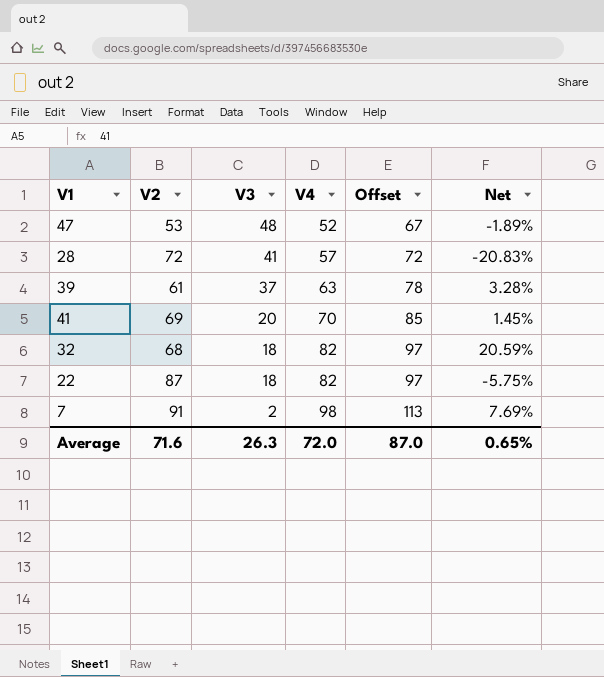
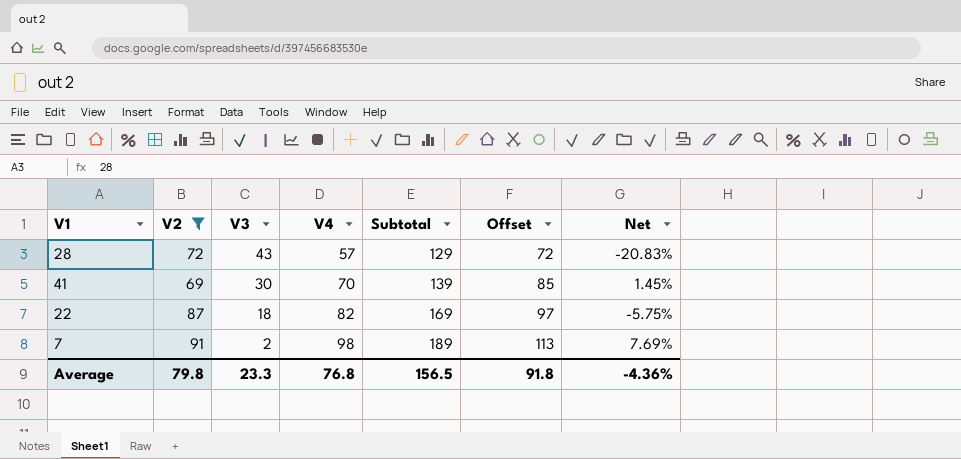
filter: none -> V2 >= 69
column Subtotal | formula: none -> [V2] + [V4]
28 | V3: 41 -> 43
41 | V3: 20 -> 30
Average | V2: 71.6 -> 79.8
Average | V3: 26.3 -> 23.3
Average | V4: 72.0 -> 76.8
Average | Offset: 87.0 -> 91.8
Average | Net: 0.65% -> -4.36%

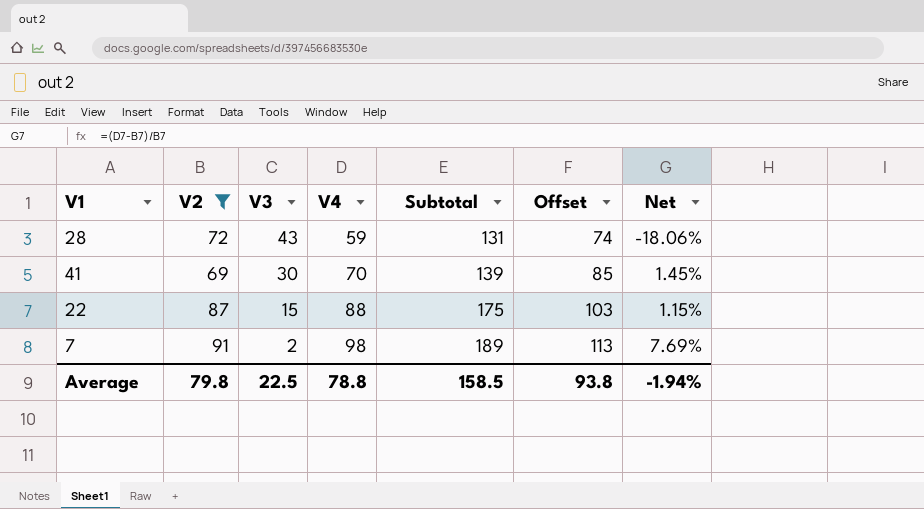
28 | V4: 57 -> 59
28 | Subtotal: 129 -> 131
28 | Offset: 72 -> 74
28 | Net: -20.83% -> -18.06%
22 | V3: 18 -> 15
22 | V4: 82 -> 88
22 | Subtotal: 169 -> 175
22 | Offset: 97 -> 103
22 | Net: -5.75% -> 1.15%
Average | V3: 23.3 -> 22.5
Average | V4: 76.8 -> 78.8
Average | Subtotal: 156.5 -> 158.5
Average | Offset: 91.8 -> 93.8
Average | Net: -4.36% -> -1.94%

